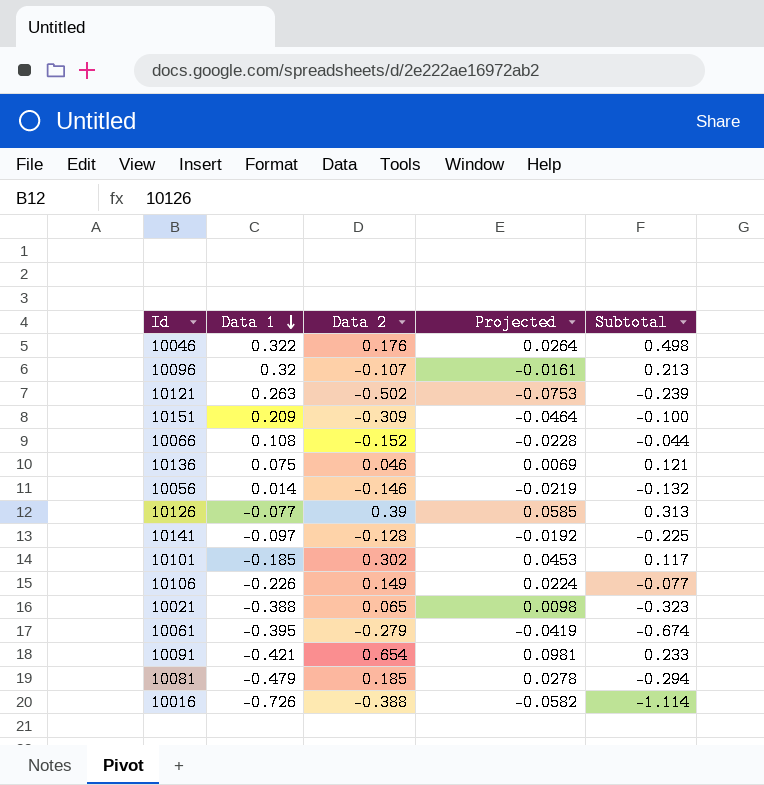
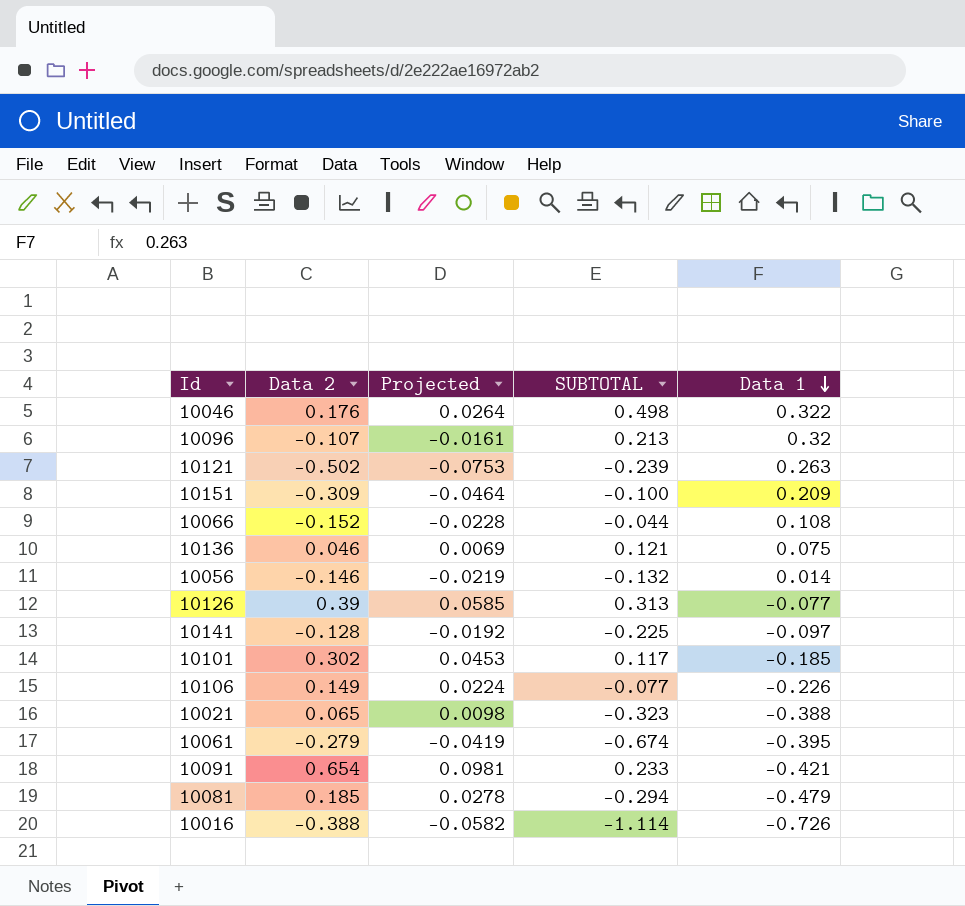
column name: Subtotal -> SUBTOTAL
column Data 1 | position: 2 -> 5

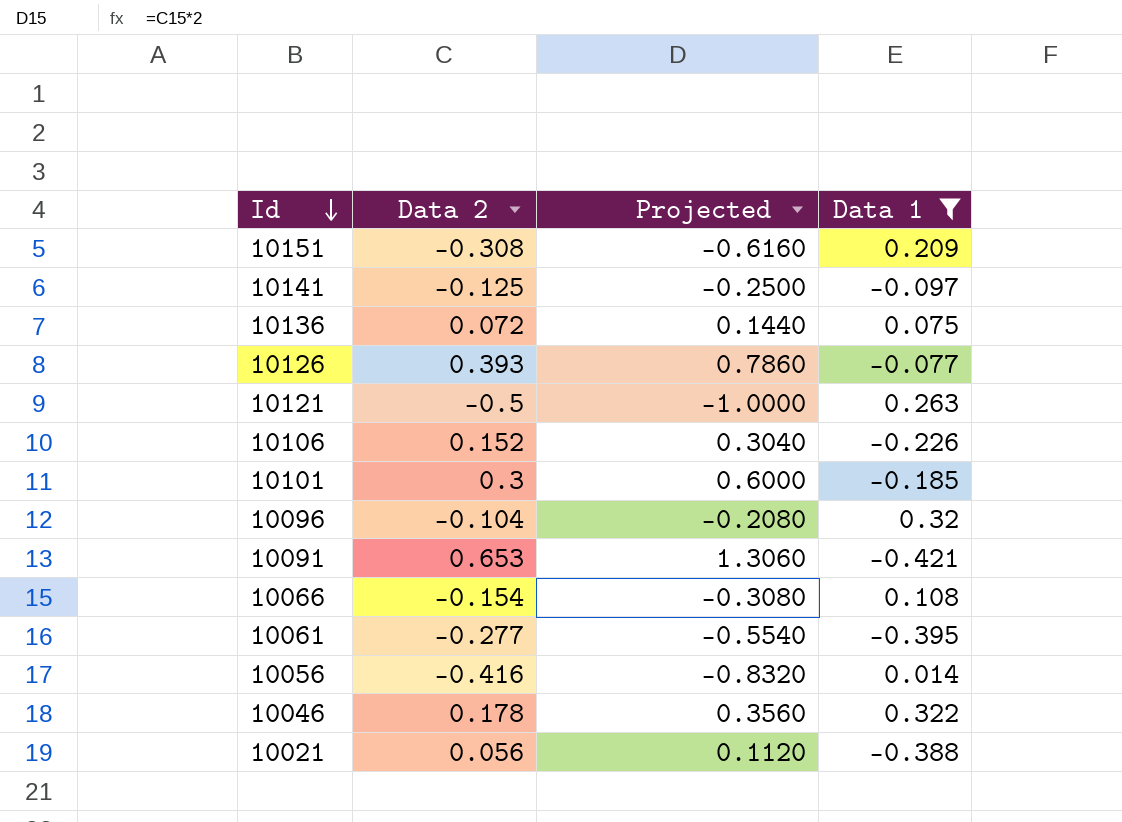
filter: none -> Data 1 >= -0.421
row order: Data 1 descending -> Id descending
column SUBTOTAL | formula: [Data 2] + [Data 1] -> none
column Projected | formula: [Data 2] * 0.15 -> [Data 2] * 2
10151 | Data 2: -0.309 -> -0.308
10141 | Data 2: -0.128 -> -0.125
10136 | Data 2: 0.046 -> 0.072
10126 | Data 2: 0.39 -> 0.393
10121 | Data 2: -0.502 -> -0.5
10106 | Data 2: 0.149 -> 0.152
10101 | Data 2: 0.302 -> 0.3
10096 | Data 2: -0.107 -> -0.104
10091 | Data 2: 0.654 -> 0.653
10066 | Data 2: -0.152 -> -0.154
10061 | Data 2: -0.279 -> -0.277
10056 | Data 2: -0.146 -> -0.416
10046 | Data 2: 0.176 -> 0.178
10021 | Data 2: 0.065 -> 0.056

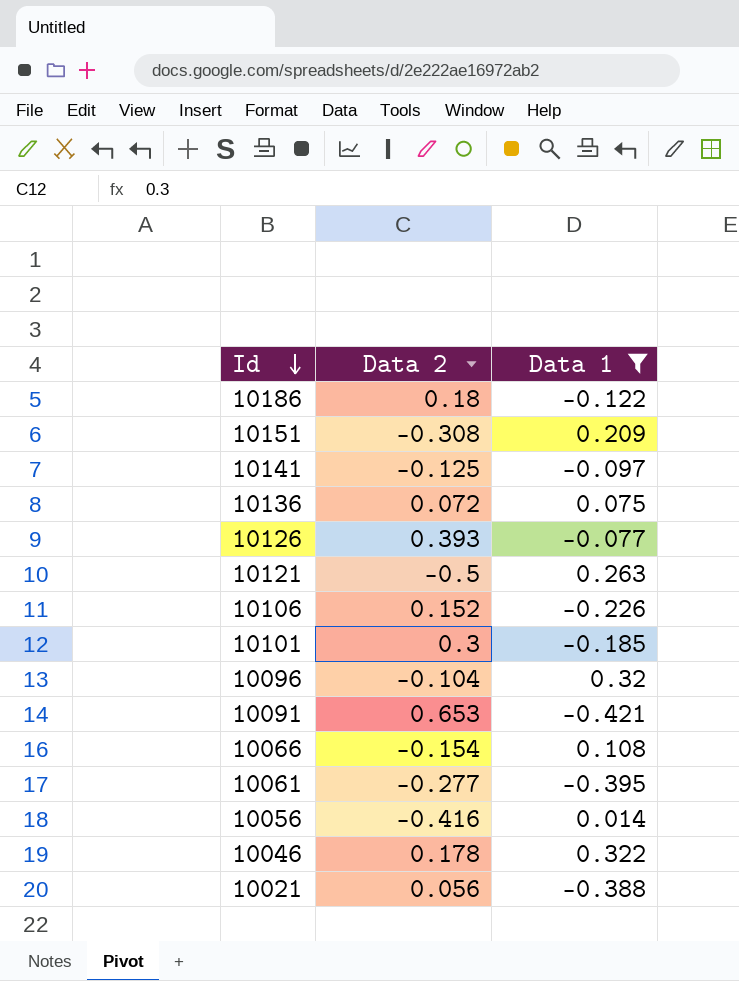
column Projected | formula: [Data 2] * 2 -> none
row 10186: none -> 0.18 | -0.122

